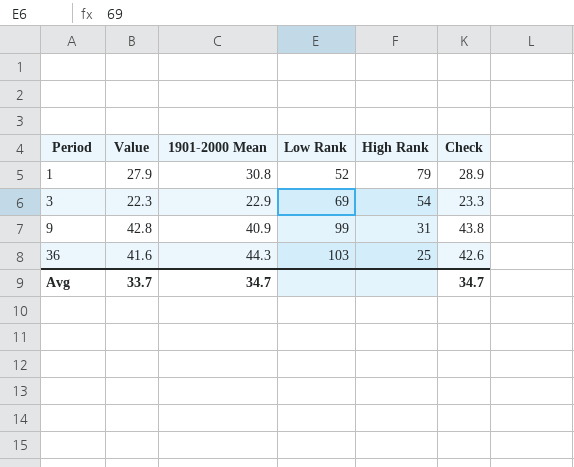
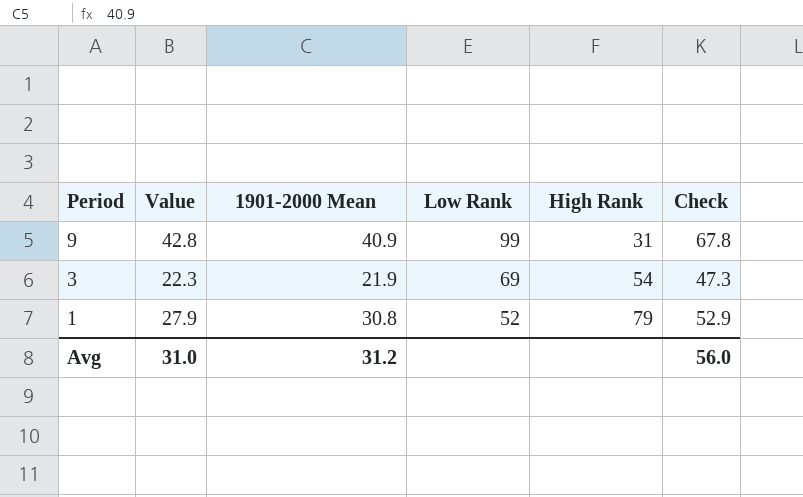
row order: Period ascending -> Period descending
column Check | formula: [Value] + 1 -> [Value] + 25
row 36: 41.6 | 44.3 | 103 | 25 | 42.6 -> none
3 | 1901-2000 Mean: 22.9 -> 21.9
Avg | Value: 33.7 -> 31.0
Avg | 1901-2000 Mean: 34.7 -> 31.2
Avg | Check: 34.7 -> 56.0

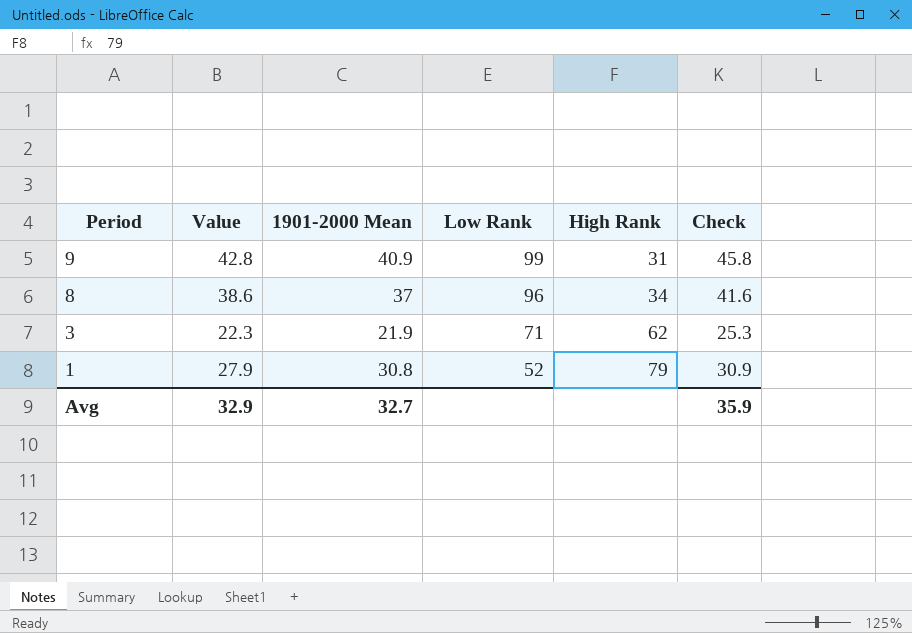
column Check | formula: [Value] + 25 -> [Value] + 3
row 8: none -> 38.6 | 37 | 96 | 34 | 41.6
3 | Low Rank: 69 -> 71
3 | High Rank: 54 -> 62
Avg | Value: 31.0 -> 32.9
Avg | 1901-2000 Mean: 31.2 -> 32.7
Avg | Check: 56.0 -> 35.9

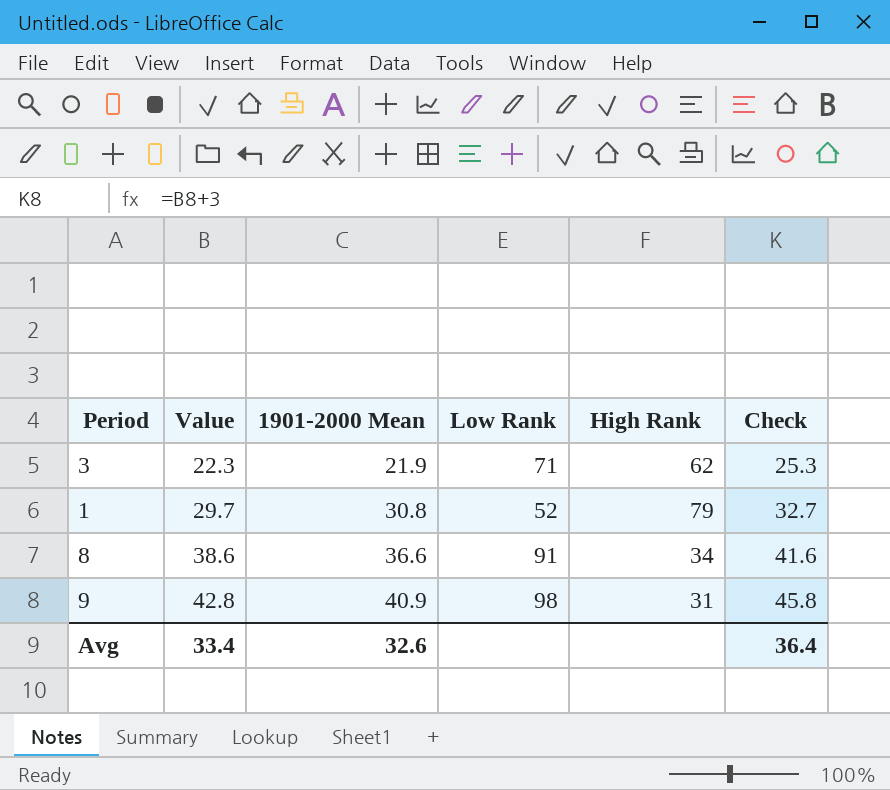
row order: Period descending -> Value ascending
1 | Value: 27.9 -> 29.7
1 | Check: 30.9 -> 32.7
8 | 1901-2000 Mean: 37 -> 36.6
8 | Low Rank: 96 -> 91
9 | Low Rank: 99 -> 98
Avg | Value: 32.9 -> 33.4
Avg | 1901-2000 Mean: 32.7 -> 32.6
Avg | Check: 35.9 -> 36.4

